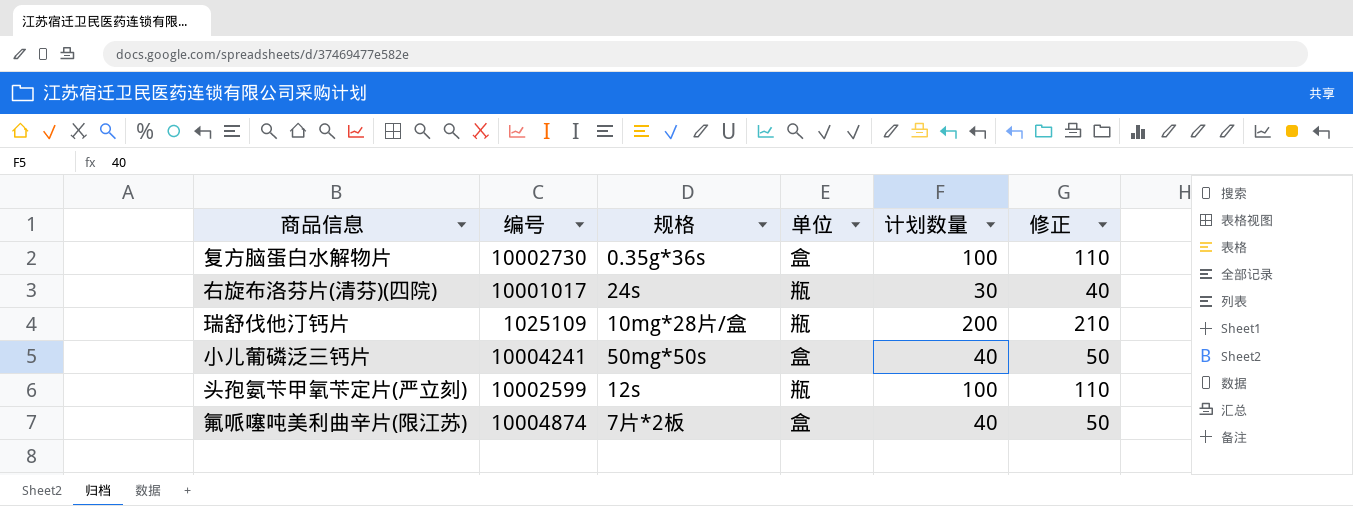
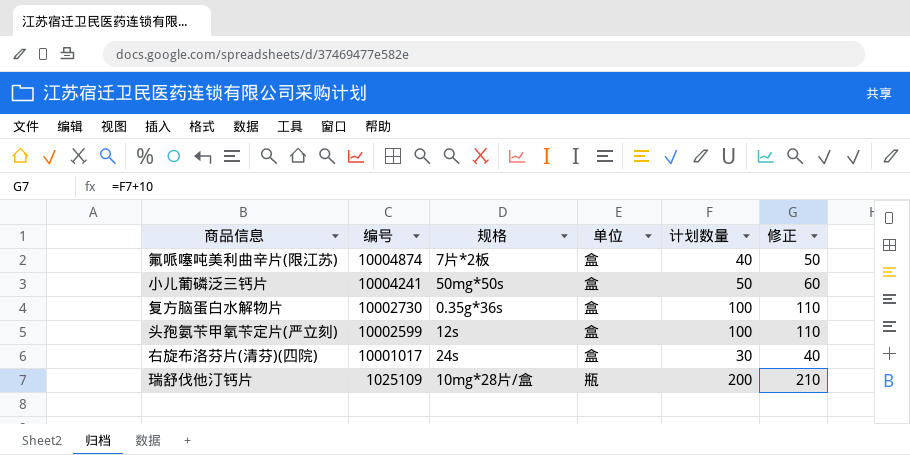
row order: none -> 编号 descending
小儿葡磷泛三钙片 | 计划数量: 40 -> 50
小儿葡磷泛三钙片 | 修正: 50 -> 60
头孢氨苄甲氧苄定片(严立刻) | 单位: 瓶 -> 盒
右旋布洛芬片(清芬)(四院) | 单位: 瓶 -> 盒

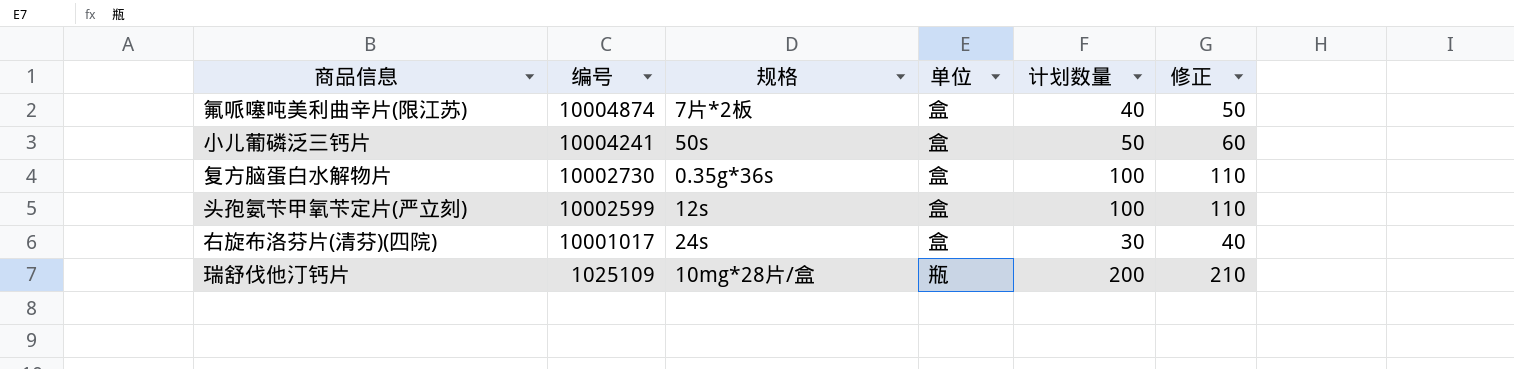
小儿葡磷泛三钙片 | 规格: 50mg*50s -> 50s

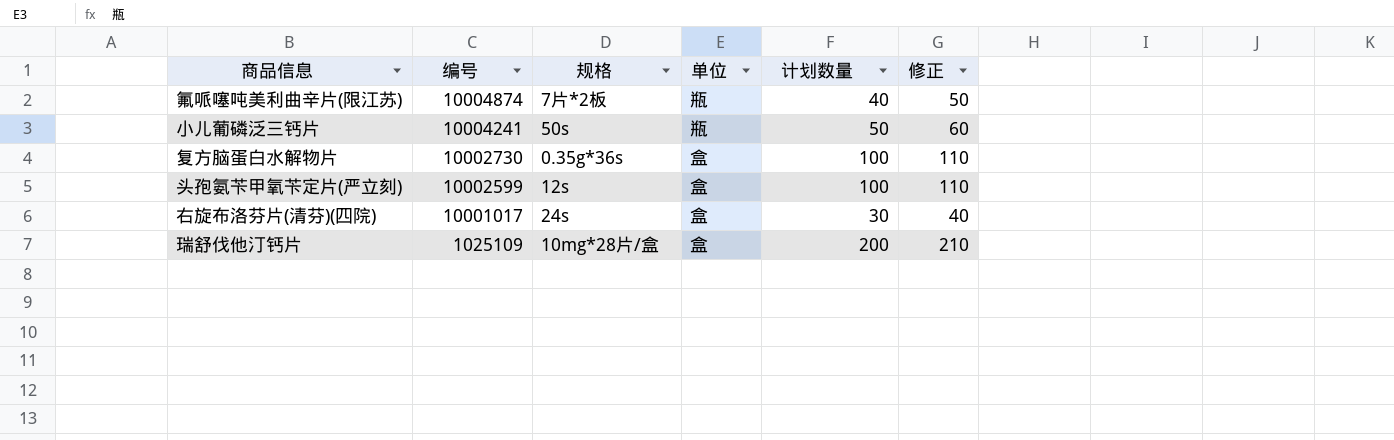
氟哌噻吨美利曲辛片(限江苏) | 单位: 盒 -> 瓶
小儿葡磷泛三钙片 | 单位: 盒 -> 瓶
瑞舒伐他汀钙片 | 单位: 瓶 -> 盒

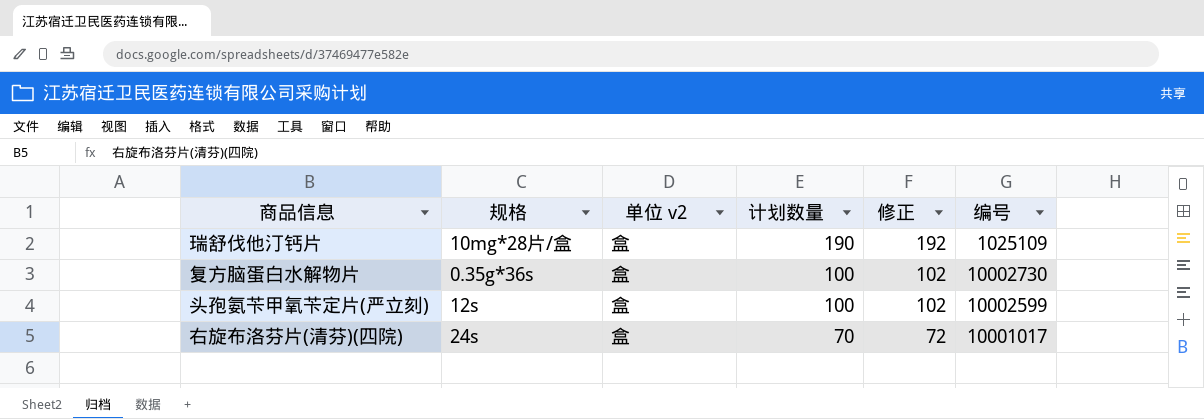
row order: 编号 descending -> 计划数量 descending
column name: 单位 -> 单位 v2
column 修正 | formula: [计划数量] + 10 -> [计划数量] + 2
column 编号 | position: 2 -> 6
row 氟哌噻吨美利曲辛片(限江苏): 10004874 | 7片*2板 | 瓶 | 40 | 50 -> none
row 小儿葡磷泛三钙片: 10004241 | 50s | 瓶 | 50 | 60 -> none
瑞舒伐他汀钙片 | 计划数量: 200 -> 190
右旋布洛芬片(清芬)(四院) | 计划数量: 30 -> 70

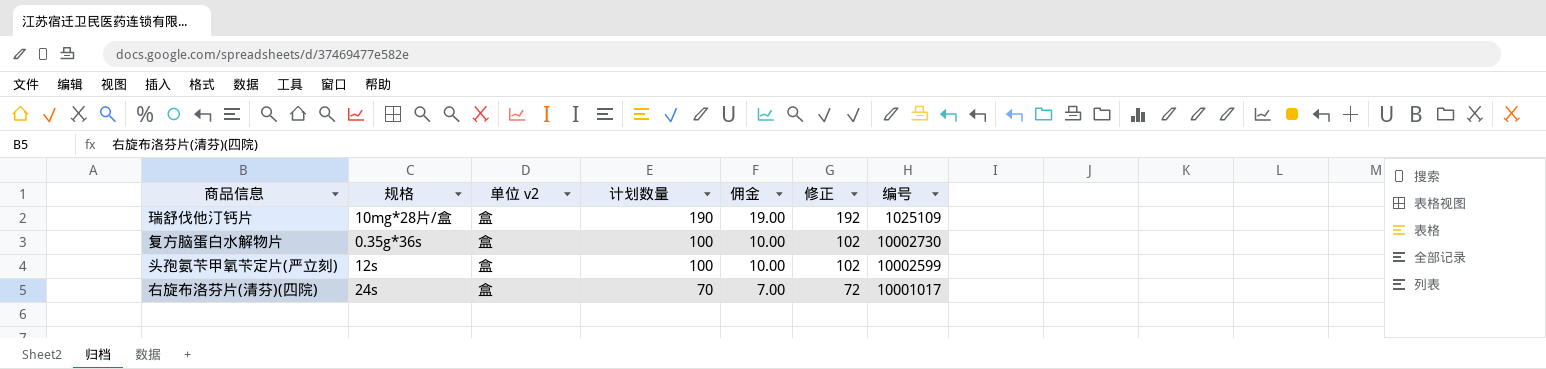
column 佣金 | formula: none -> [计划数量] * 0.1

